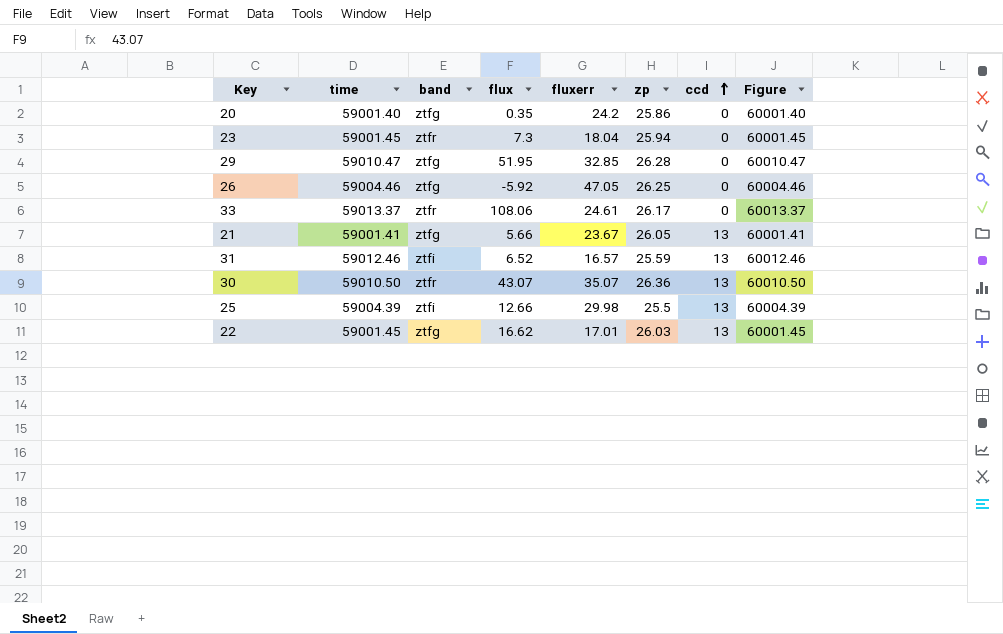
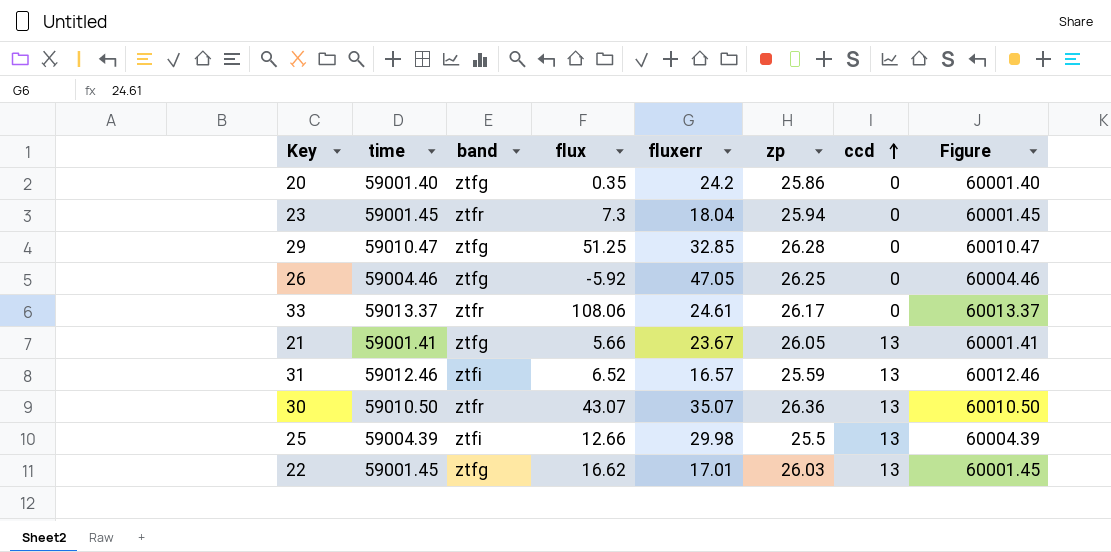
29 | flux: 51.95 -> 51.25

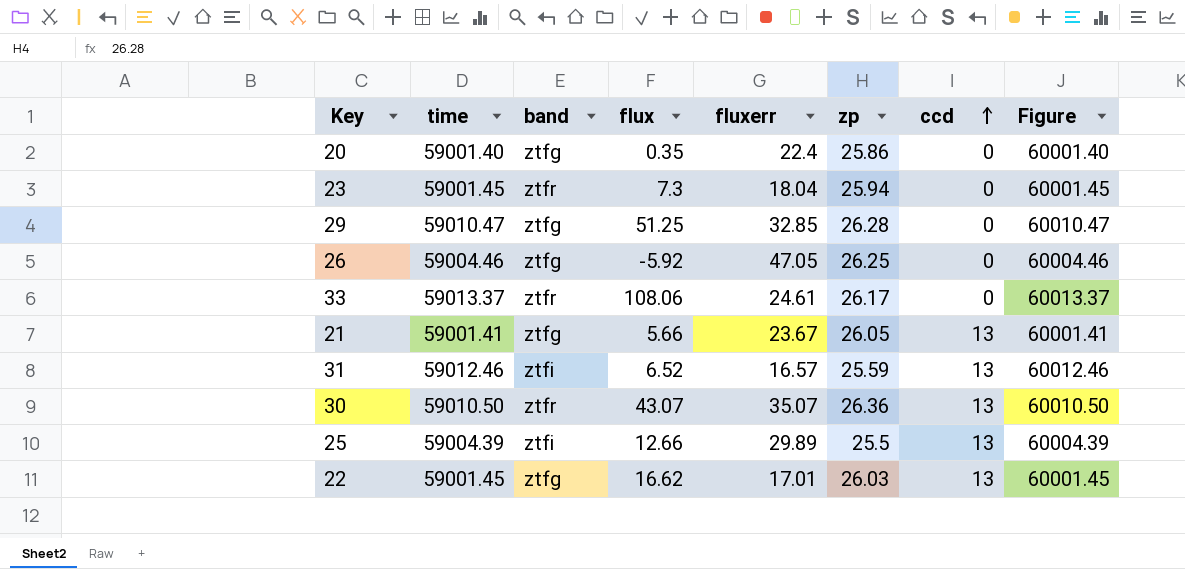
20 | fluxerr: 24.2 -> 22.4
25 | fluxerr: 29.98 -> 29.89

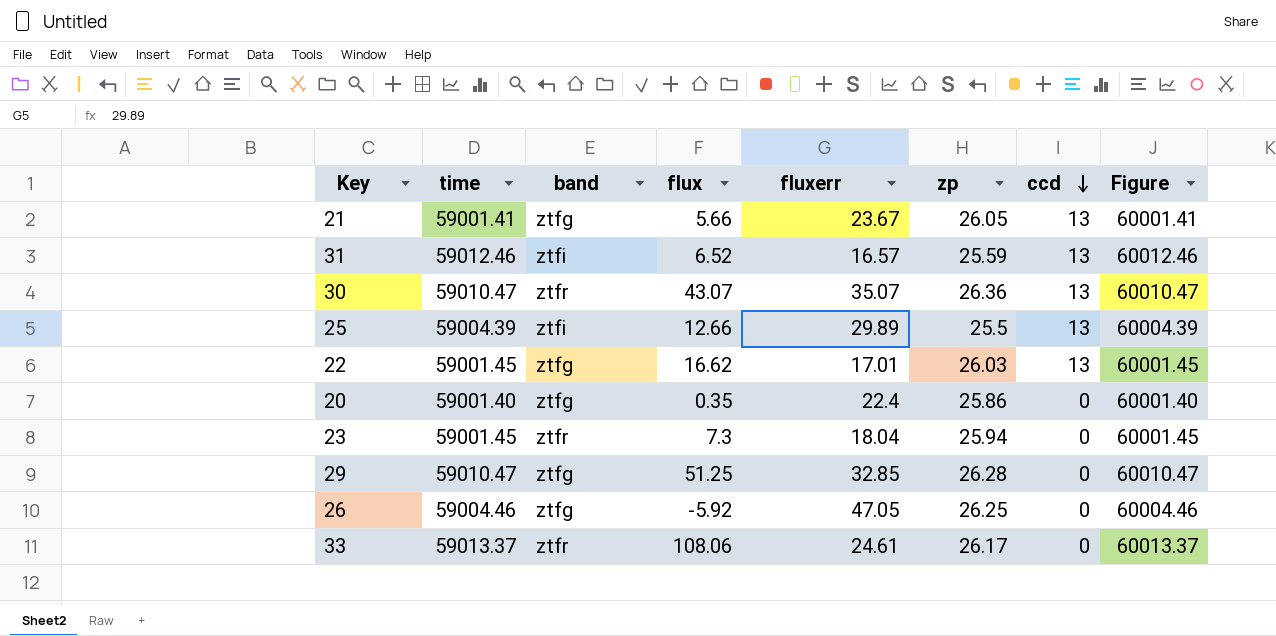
row order: ccd ascending -> ccd descending
30 | time: 59010.50 -> 59010.47
30 | Figure: 60010.50 -> 60010.47

